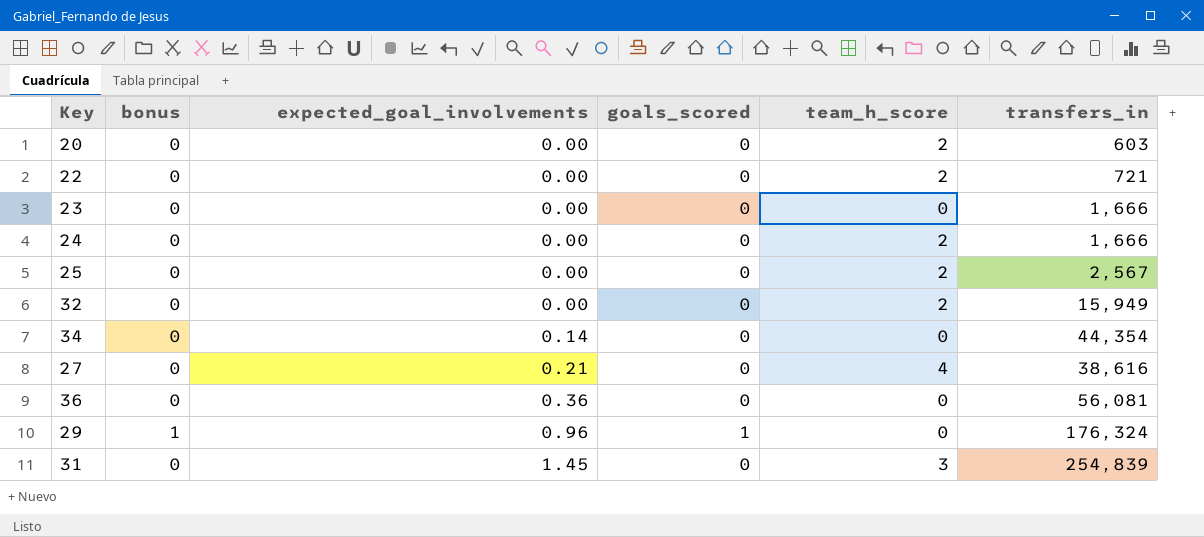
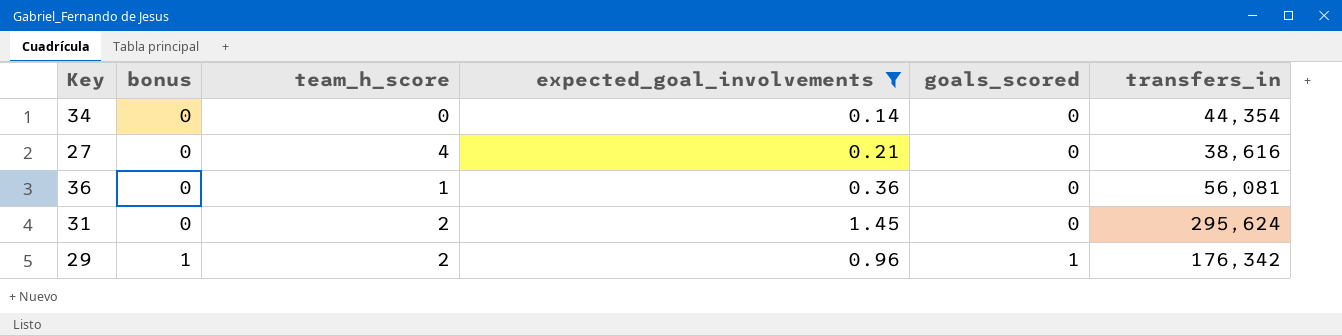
filter: none -> expected_goal_involvements != 0.00
row order: expected_goal_involvements ascending -> bonus ascending
column team_h_score | position: 5 -> 3
36 | team_h_score: 0 -> 1
31 | team_h_score: 3 -> 2
31 | transfers_in: 254,839 -> 295,624
29 | team_h_score: 0 -> 2
29 | transfers_in: 176,324 -> 176,342

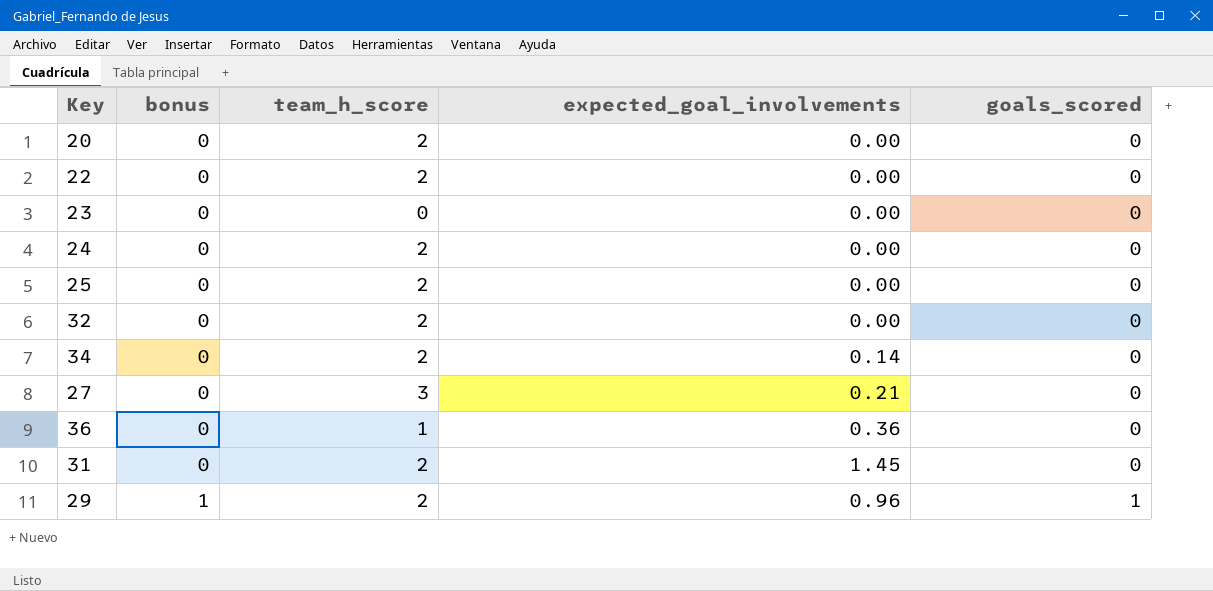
filter: expected_goal_involvements != 0.00 -> none
column transfers_in | position: 6 -> none
34 | team_h_score: 0 -> 2
27 | team_h_score: 4 -> 3

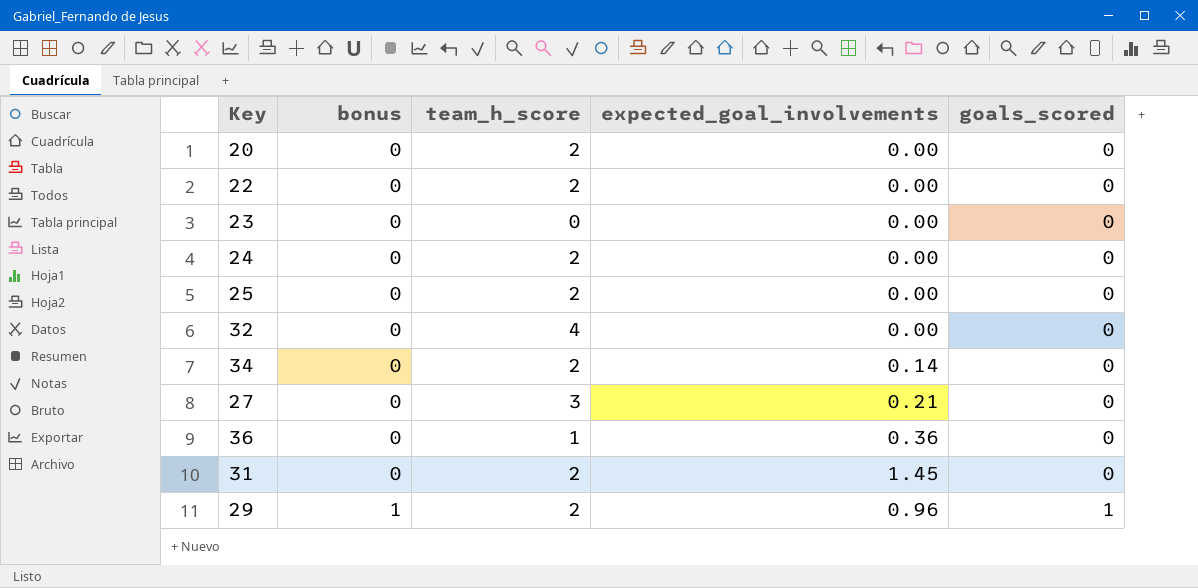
32 | team_h_score: 2 -> 4

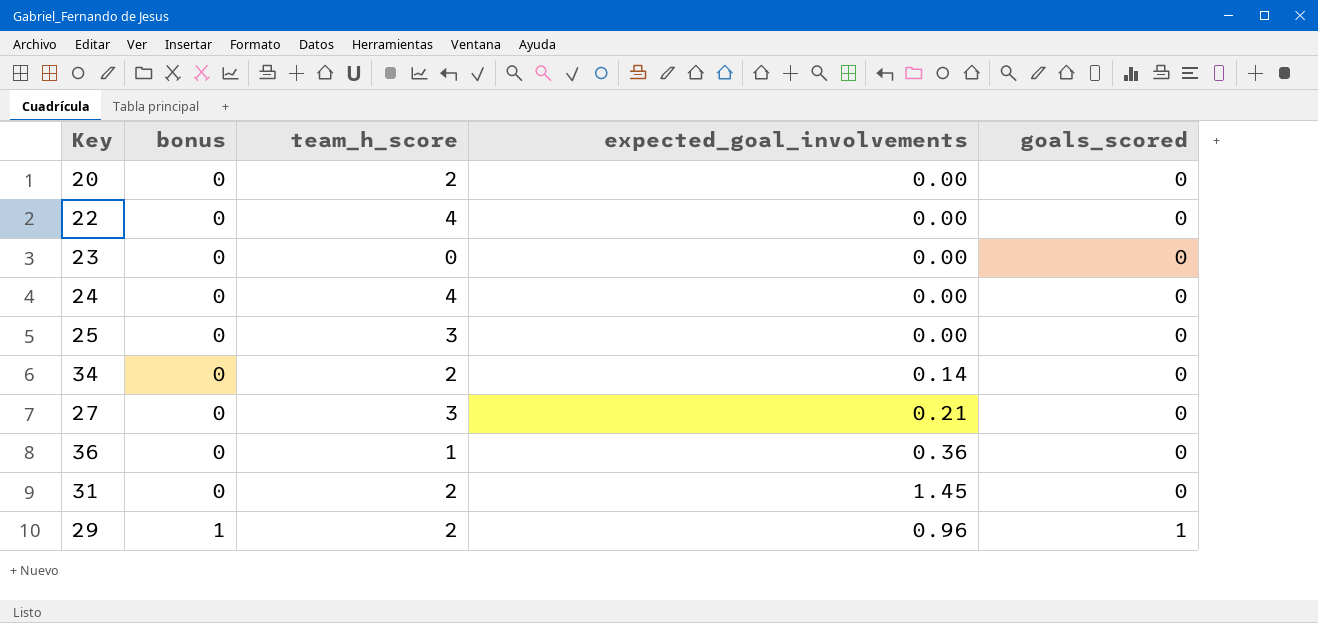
row 32: 0 | 4 | 0.00 | 0 -> none
22 | team_h_score: 2 -> 4
24 | team_h_score: 2 -> 4
25 | team_h_score: 2 -> 3

